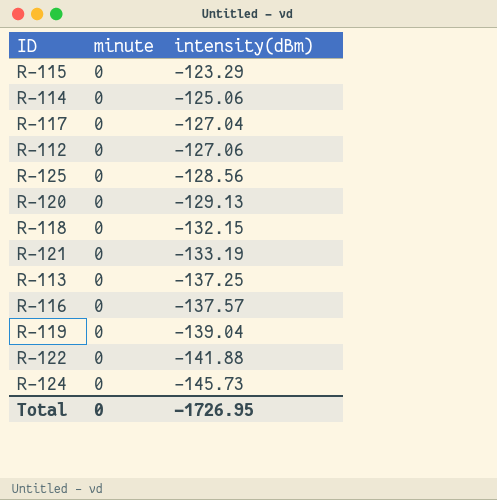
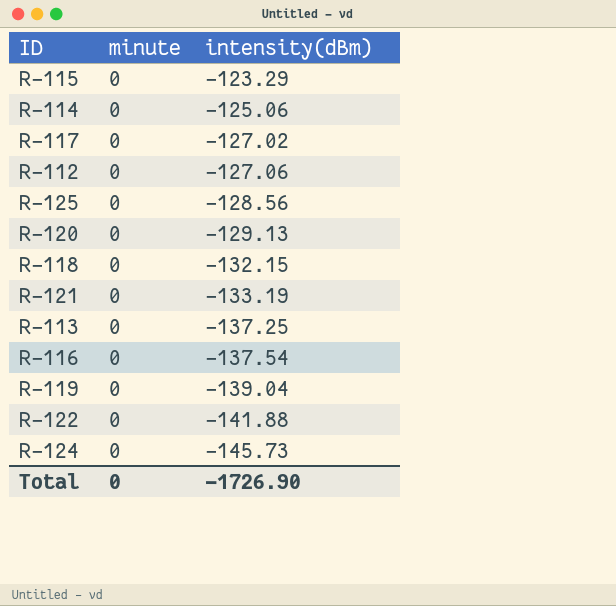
R-117 | intensity(dBm): -127.04 -> -127.02
R-116 | intensity(dBm): -137.57 -> -137.54
Total | intensity(dBm): -1726.95 -> -1726.90

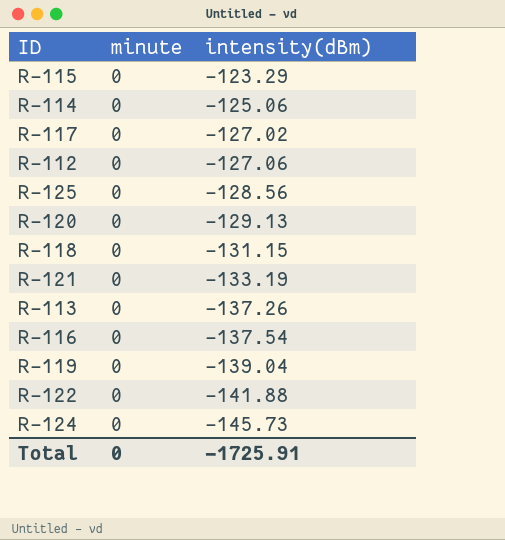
R-118 | intensity(dBm): -132.15 -> -131.15
R-113 | intensity(dBm): -137.25 -> -137.26
Total | intensity(dBm): -1726.90 -> -1725.91

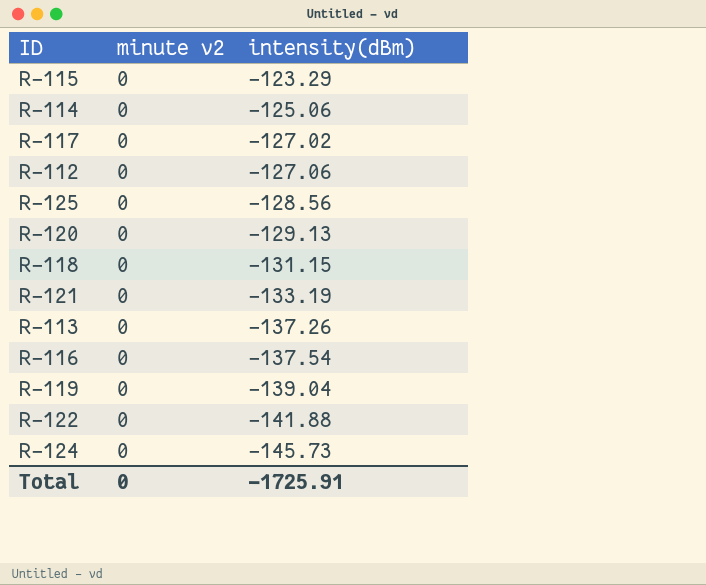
column name: minute -> minute v2

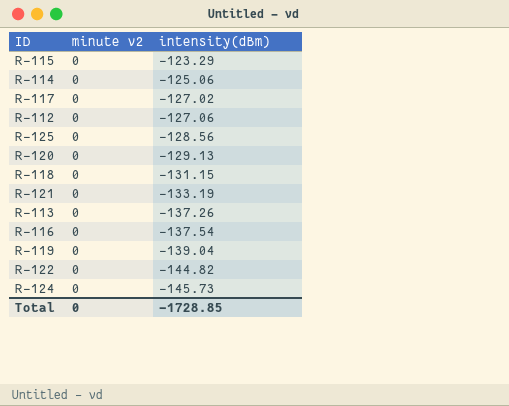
R-122 | intensity(dBm): -141.88 -> -144.82
Total | intensity(dBm): -1725.91 -> -1728.85

